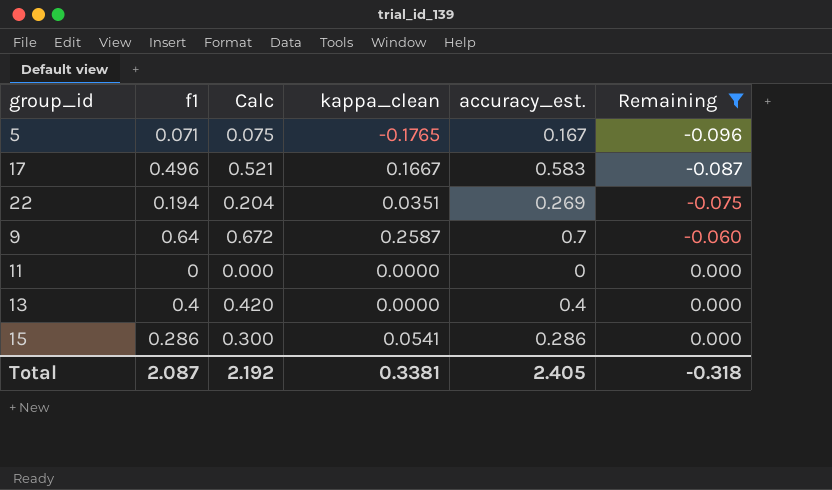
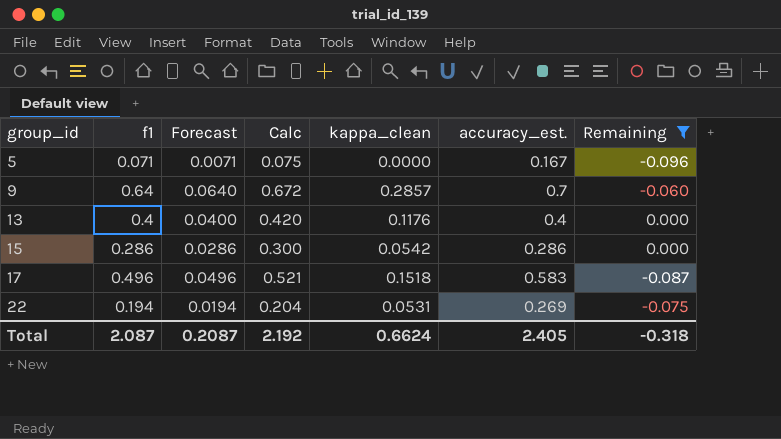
row order: Remaining ascending -> group_id ascending
column Forecast | formula: none -> [f1] * 0.1
row 11: 0 | 0.000 | 0.0000 | 0 | 0.000 -> none
5 | kappa_clean: -0.1765 -> 0.0000
9 | kappa_clean: 0.2587 -> 0.2857
13 | kappa_clean: 0.0000 -> 0.1176
15 | kappa_clean: 0.0541 -> 0.0542
17 | kappa_clean: 0.1667 -> 0.1518
22 | kappa_clean: 0.0351 -> 0.0531
Total | kappa_clean: 0.3381 -> 0.6624

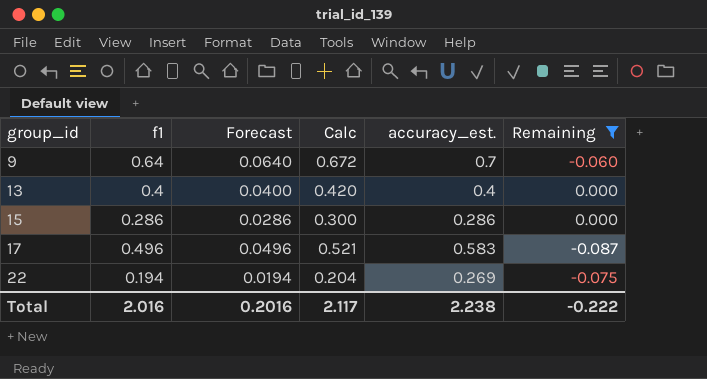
column kappa_clean | position: 5 -> none
row 5: 0.071 | 0.0071 | 0.075 | 0.0000 | 0.167 | -0.096 -> none
Total | f1: 2.087 -> 2.016
Total | Forecast: 0.2087 -> 0.2016
Total | Calc: 2.192 -> 2.117
Total | accuracy_est.: 2.405 -> 2.238
Total | Remaining: -0.318 -> -0.222

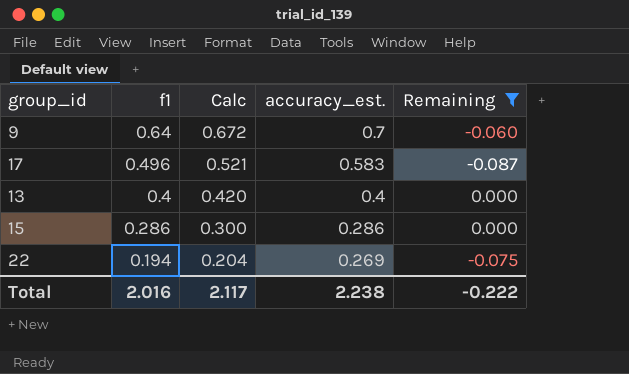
row order: group_id ascending -> f1 descending
column Forecast | formula: [f1] * 0.1 -> none

